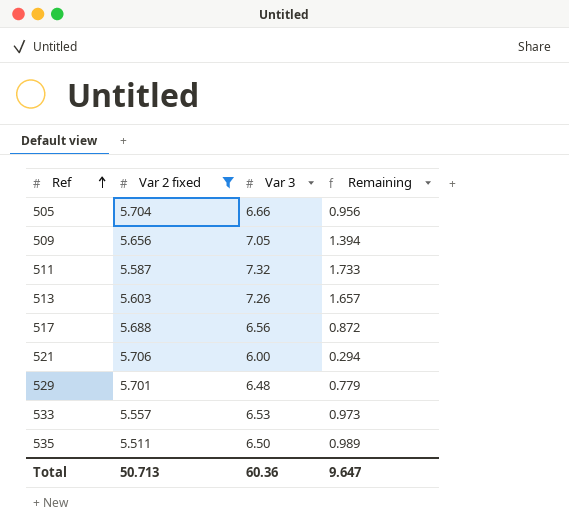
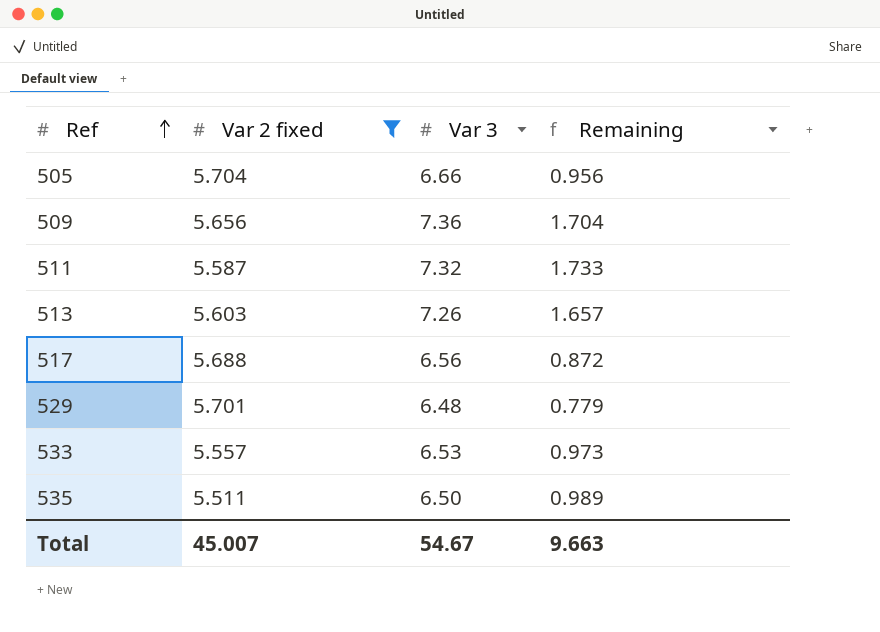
row 521: 5.706 | 6.00 | 0.294 -> none
509 | Var 3: 7.05 -> 7.36
509 | Remaining: 1.394 -> 1.704
Total | Var 2 fixed: 50.713 -> 45.007
Total | Var 3: 60.36 -> 54.67
Total | Remaining: 9.647 -> 9.663

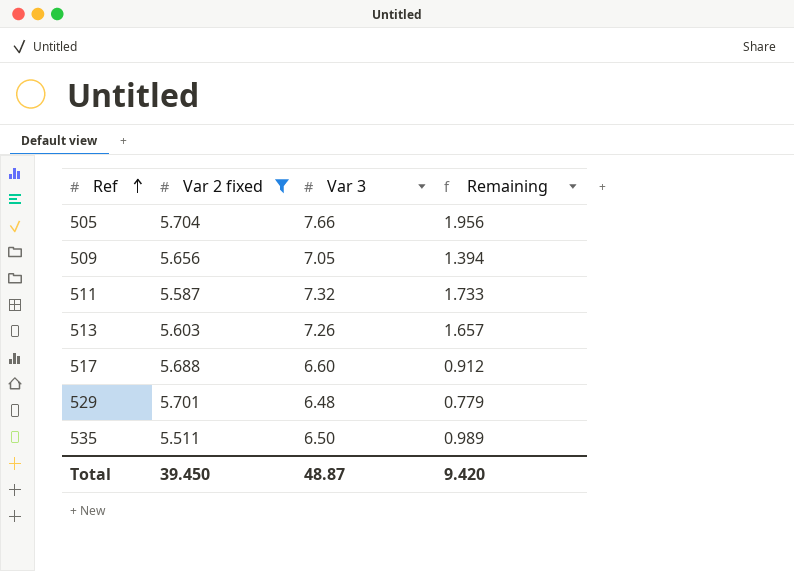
row 533: 5.557 | 6.53 | 0.973 -> none
505 | Var 3: 6.66 -> 7.66
505 | Remaining: 0.956 -> 1.956
509 | Var 3: 7.36 -> 7.05
509 | Remaining: 1.704 -> 1.394
517 | Var 3: 6.56 -> 6.60
517 | Remaining: 0.872 -> 0.912
Total | Var 2 fixed: 45.007 -> 39.450
Total | Var 3: 54.67 -> 48.87
Total | Remaining: 9.663 -> 9.420

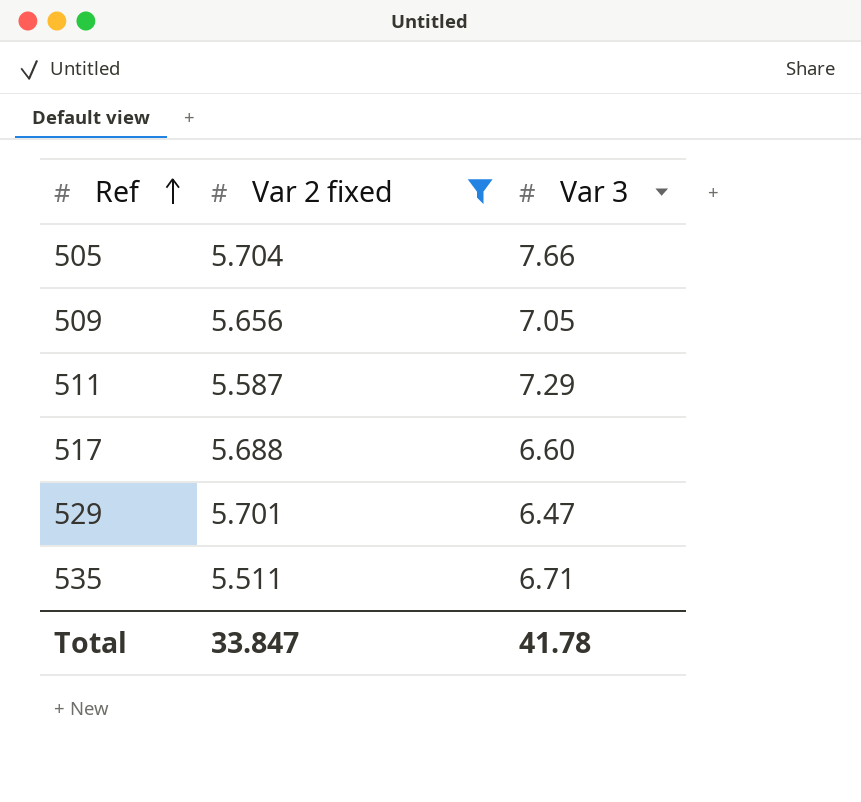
column Remaining | formula: [Var 3] - [Var 2 fixed] -> none
row 513: 5.603 | 7.26 | 1.657 -> none
511 | Var 3: 7.32 -> 7.29
529 | Var 3: 6.48 -> 6.47
535 | Var 3: 6.50 -> 6.71
Total | Var 2 fixed: 39.450 -> 33.847
Total | Var 3: 48.87 -> 41.78

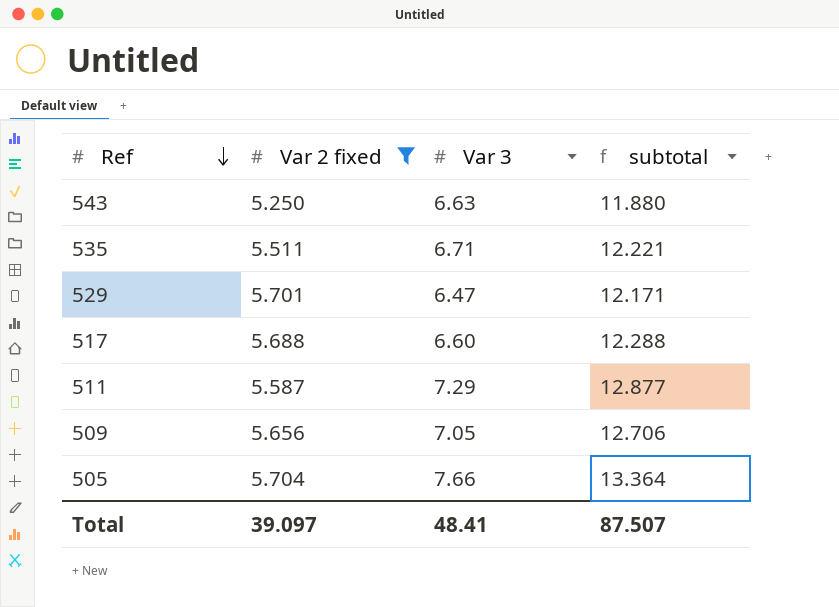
row order: Ref ascending -> Ref descending
column subtotal | formula: none -> [Var 2 fixed] + [Var 3]
row 543: none -> 5.250 | 6.63 | 11.880
Total | Var 2 fixed: 33.847 -> 39.097
Total | Var 3: 41.78 -> 48.41

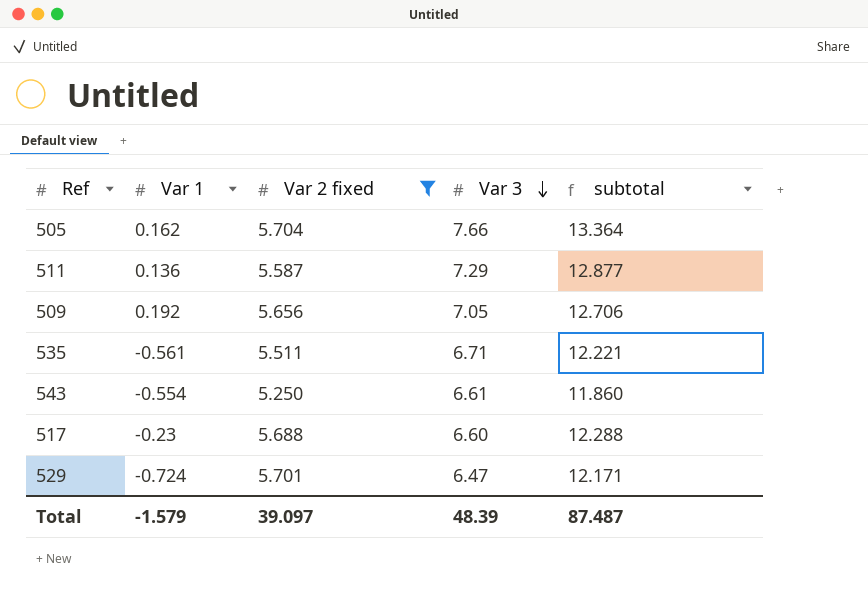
row order: Ref descending -> Var 3 descending
column Var 1 | position: none -> 2
543 | Var 3: 6.63 -> 6.61
543 | subtotal: 11.880 -> 11.860
Total | Var 3: 48.41 -> 48.39
Total | subtotal: 87.507 -> 87.487

